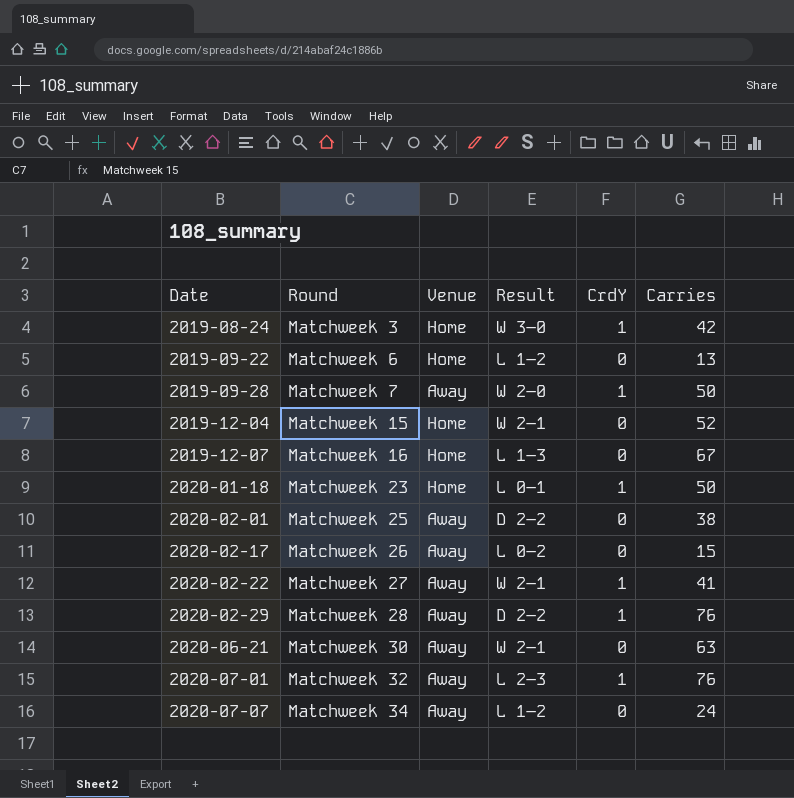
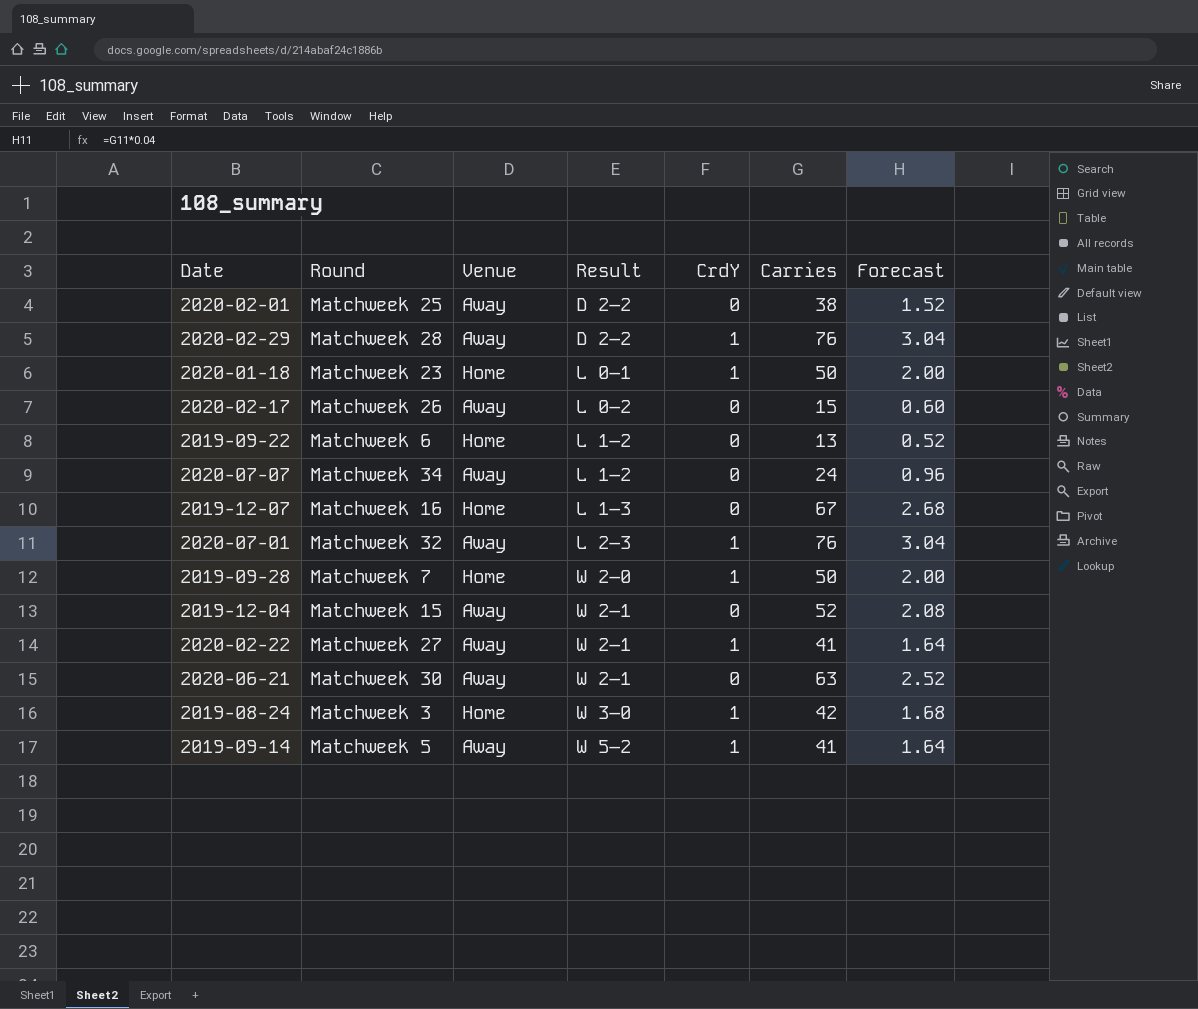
row order: Date ascending -> Result ascending
column Forecast | formula: none -> [Carries] * 0.04
2019-09-28 | Venue: Away -> Home
2019-12-04 | Venue: Home -> Away
row 2019-09-14: none -> Matchweek 5 | Away | W 5–2 | 1 | 41 | 1.64

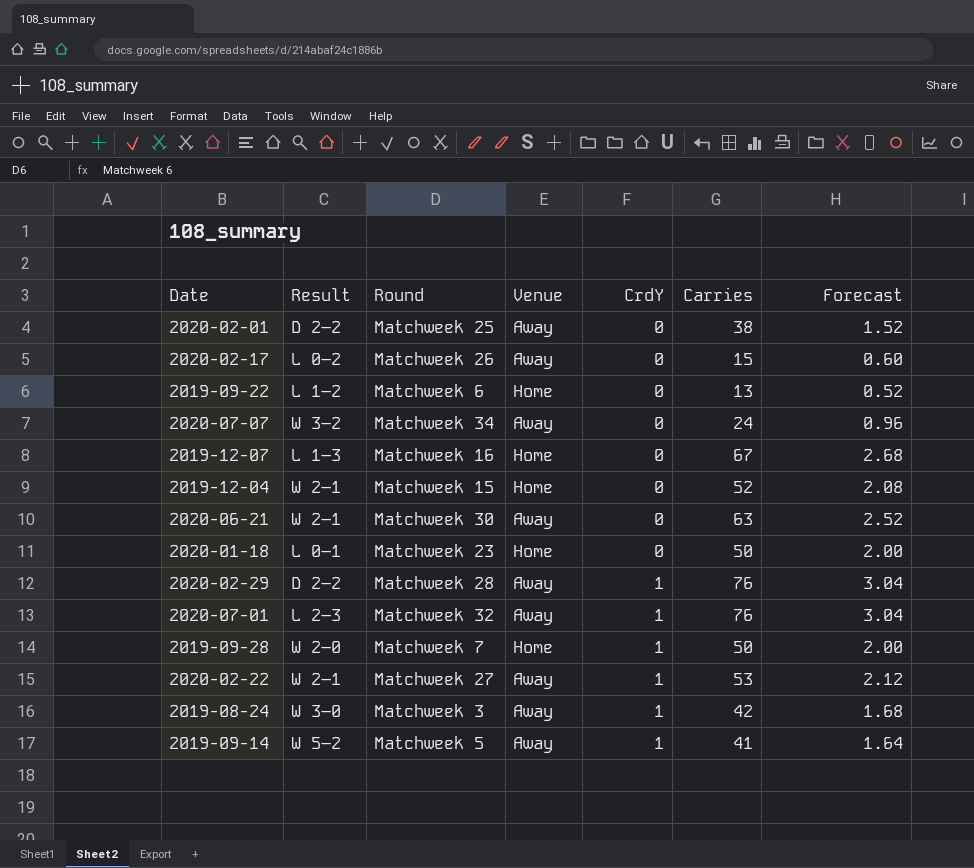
row order: Result ascending -> CrdY ascending
column Result | position: 4 -> 2
2020-07-07 | Result: L 1–2 -> W 3–2
2019-12-04 | Venue: Away -> Home
2020-01-18 | CrdY: 1 -> 0
2020-02-22 | Carries: 41 -> 53
2020-02-22 | Forecast: 1.64 -> 2.12
2019-08-24 | Venue: Home -> Away

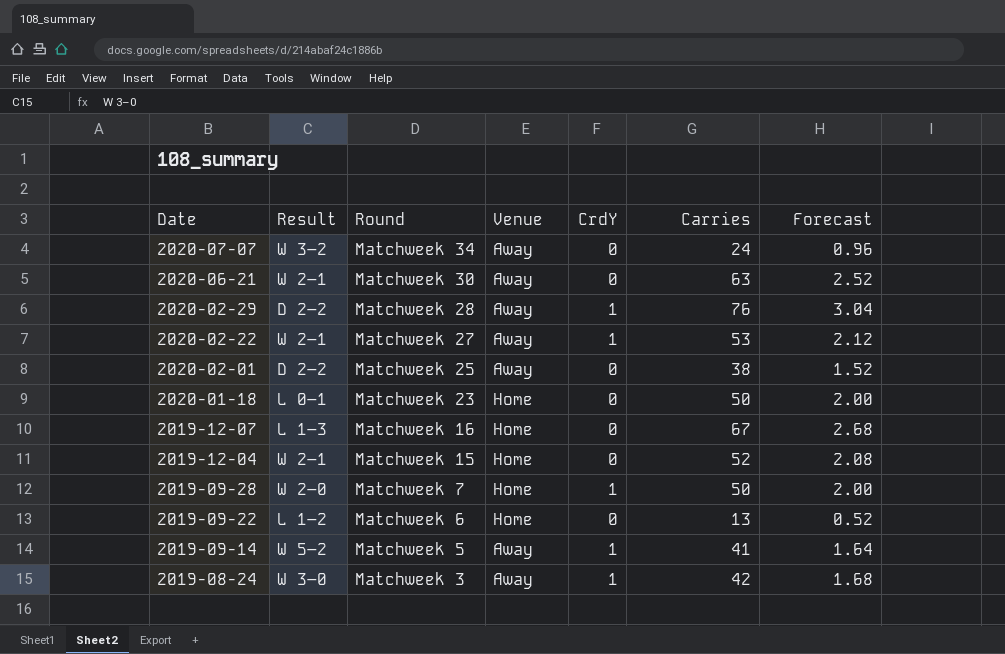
row order: CrdY ascending -> Date descending
row 2020-02-17: L 0–2 | Matchweek 26 | Away | 0 | 15 | 0.60 -> none
row 2020-07-01: L 2–3 | Matchweek 32 | Away | 1 | 76 | 3.04 -> none

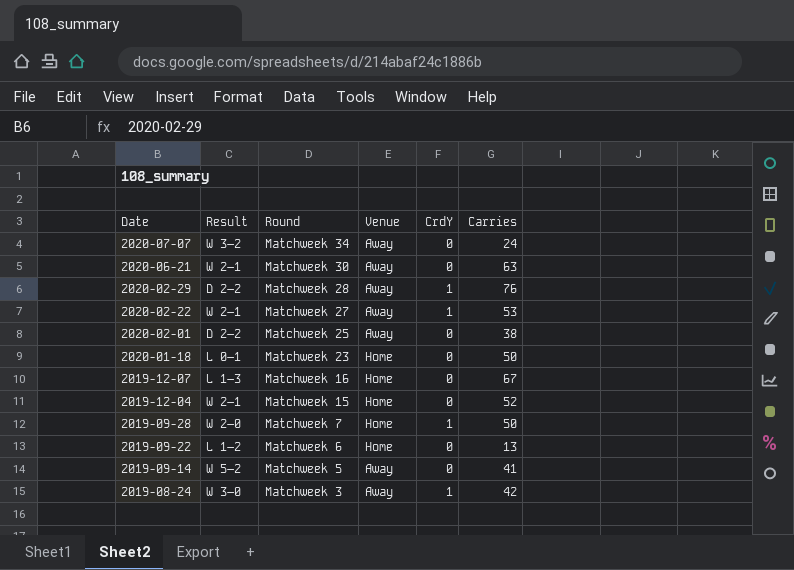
column Forecast | formula: [Carries] * 0.04 -> none
2019-09-14 | CrdY: 1 -> 0

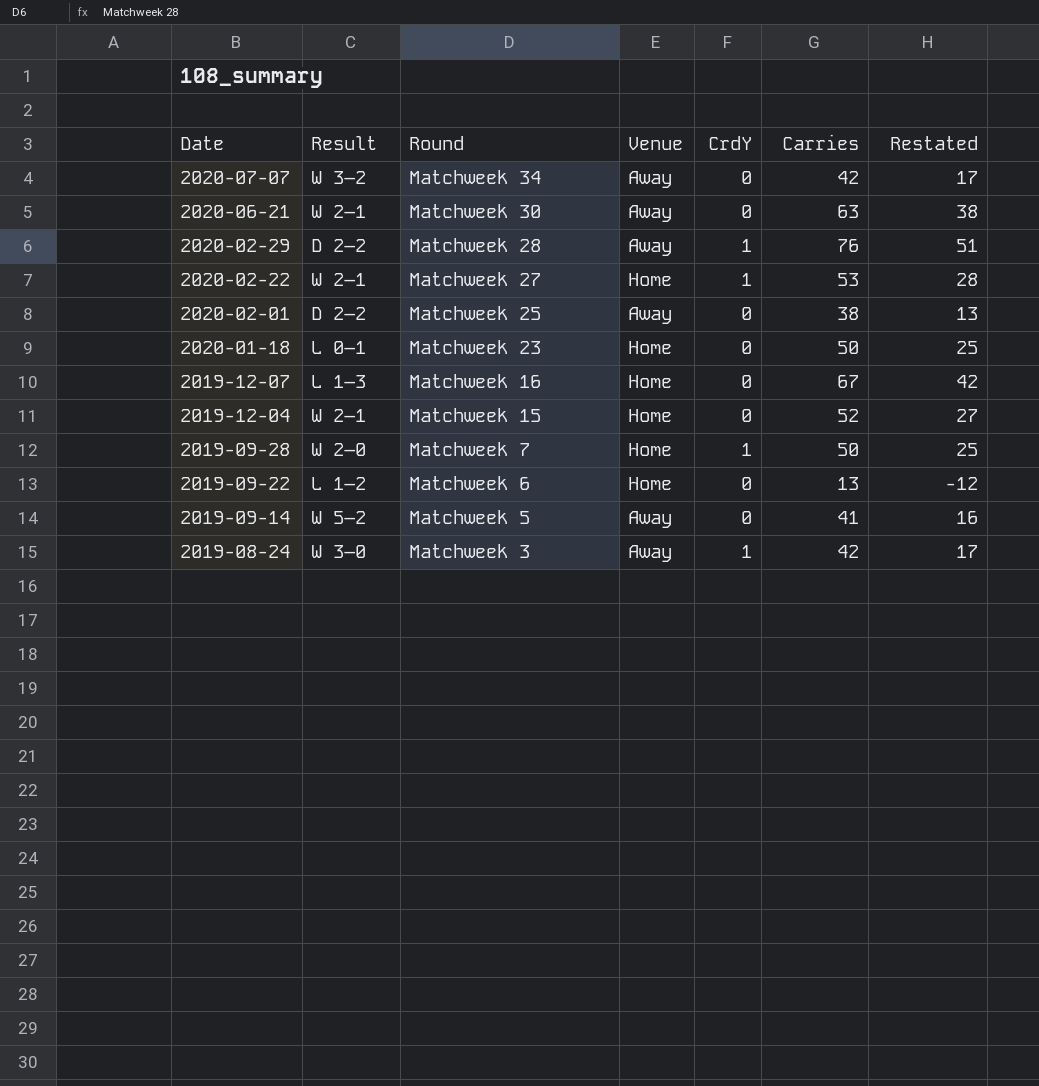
column Restated | formula: none -> [Carries] - 25
2020-07-07 | Carries: 24 -> 42
2020-02-22 | Venue: Away -> Home

